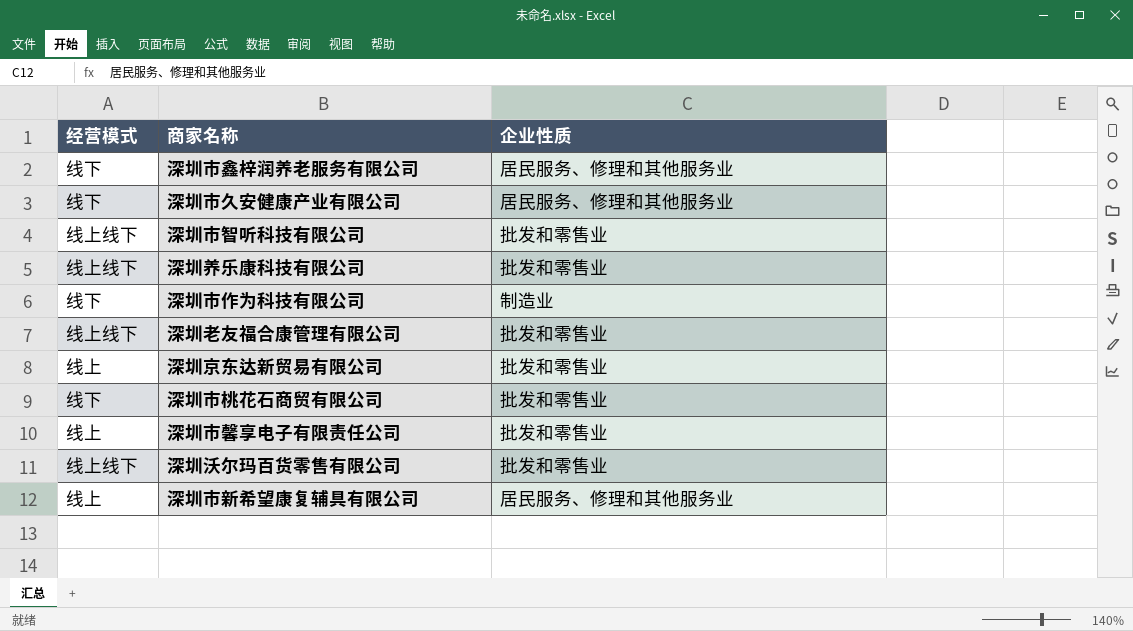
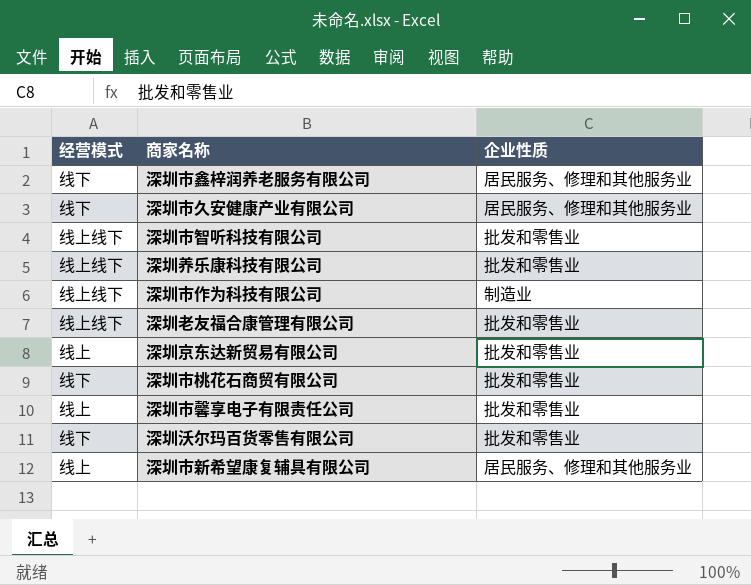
深圳市作为科技有限公司 | 经营模式: 线下 -> 线上线下
深圳沃尔玛百货零售有限公司 | 经营模式: 线上线下 -> 线下

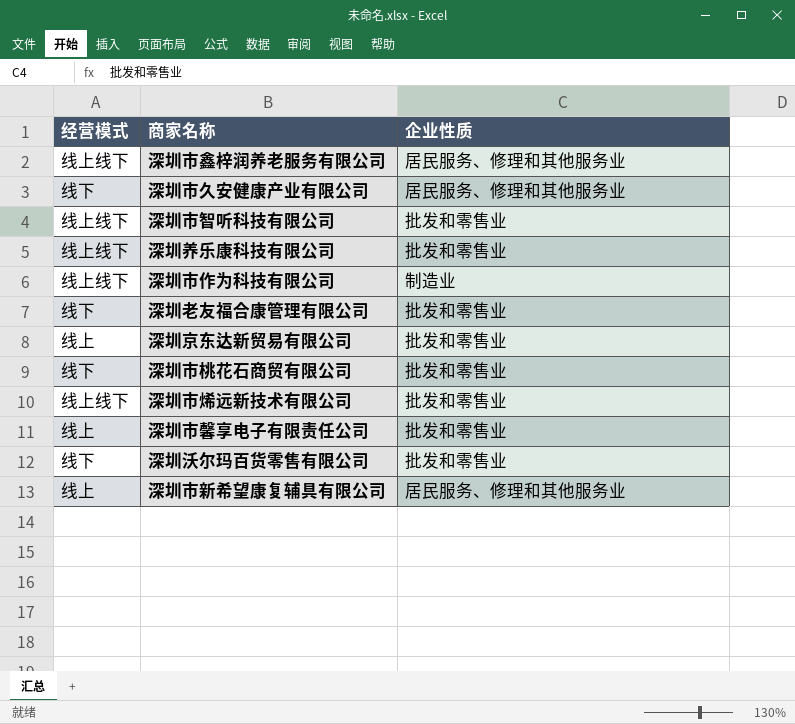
深圳市鑫梓润养老服务有限公司 | 经营模式: 线下 -> 线上线下
深圳老友福合康管理有限公司 | 经营模式: 线上线下 -> 线下
row 深圳市烯远新技术有限公司: none -> 线上线下 | 批发和零售业

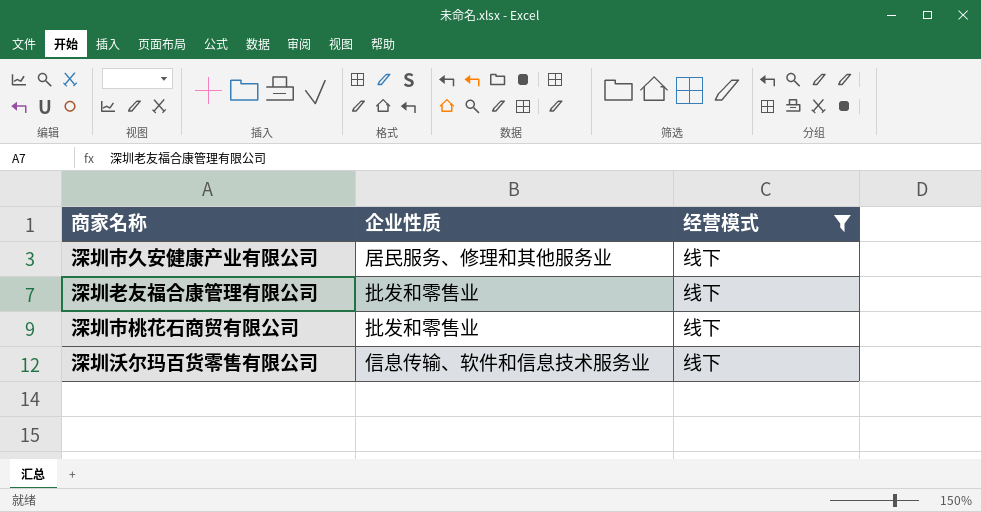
filter: none -> 经营模式 = 线下
column 经营模式 | position: 1 -> 3
深圳沃尔玛百货零售有限公司 | 企业性质: 批发和零售业 -> 信息传输、软件和信息技术服务业

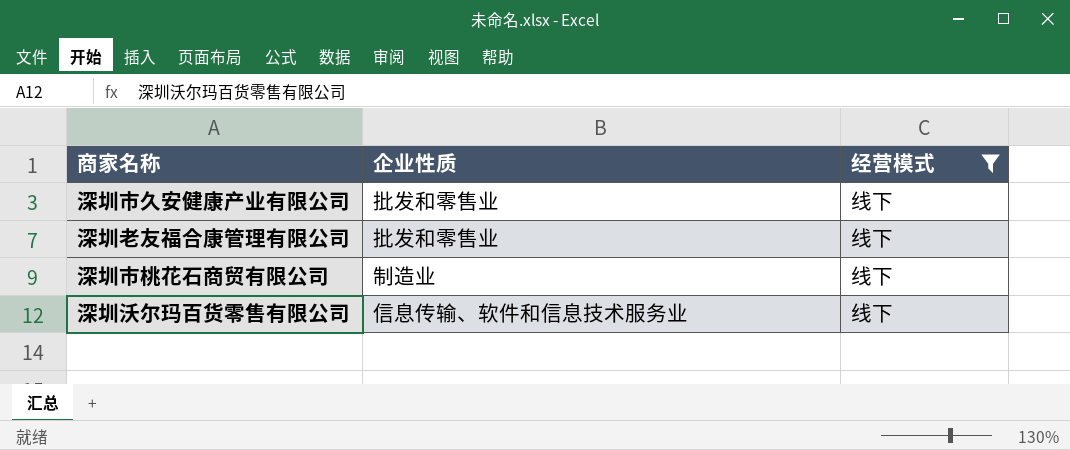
深圳市久安健康产业有限公司 | 企业性质: 居民服务、修理和其他服务业 -> 批发和零售业
深圳市桃花石商贸有限公司 | 企业性质: 批发和零售业 -> 制造业

